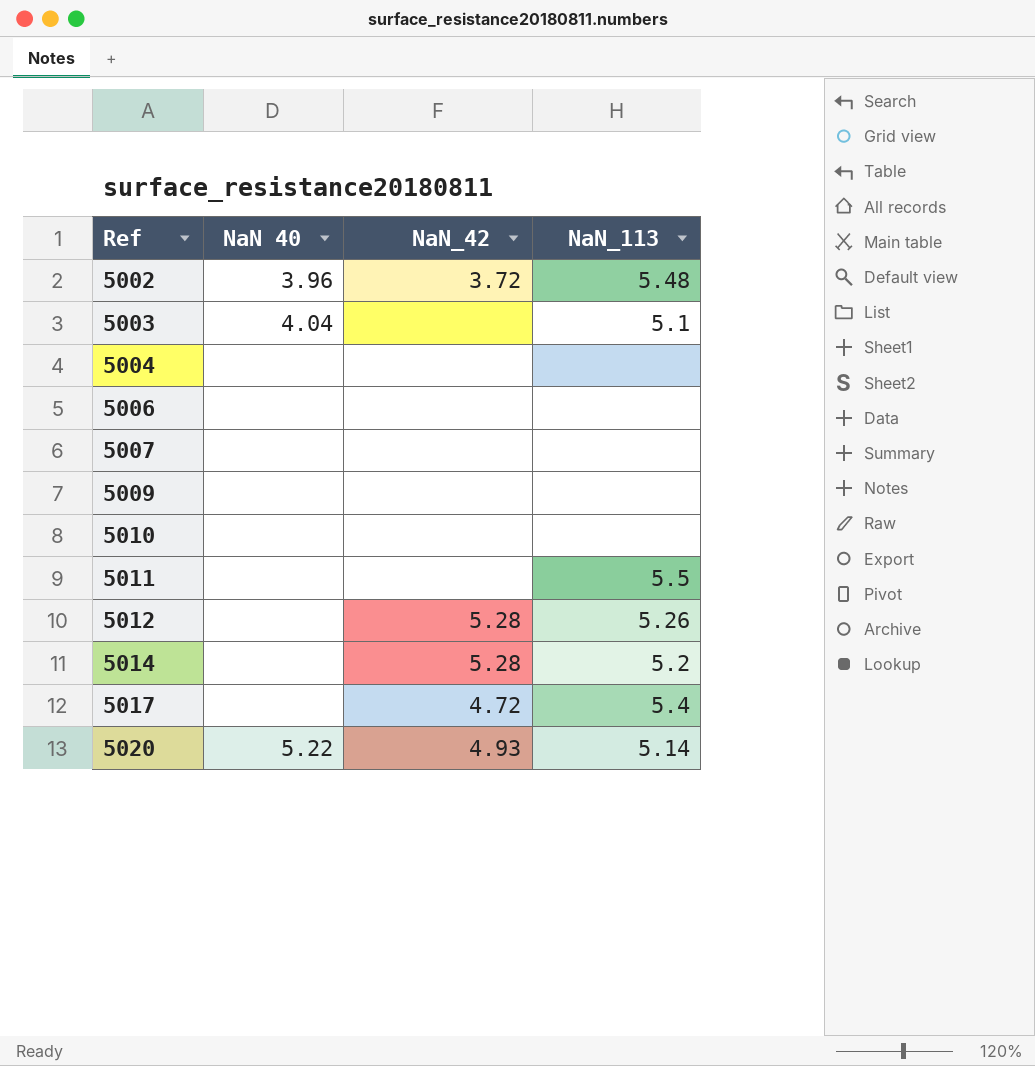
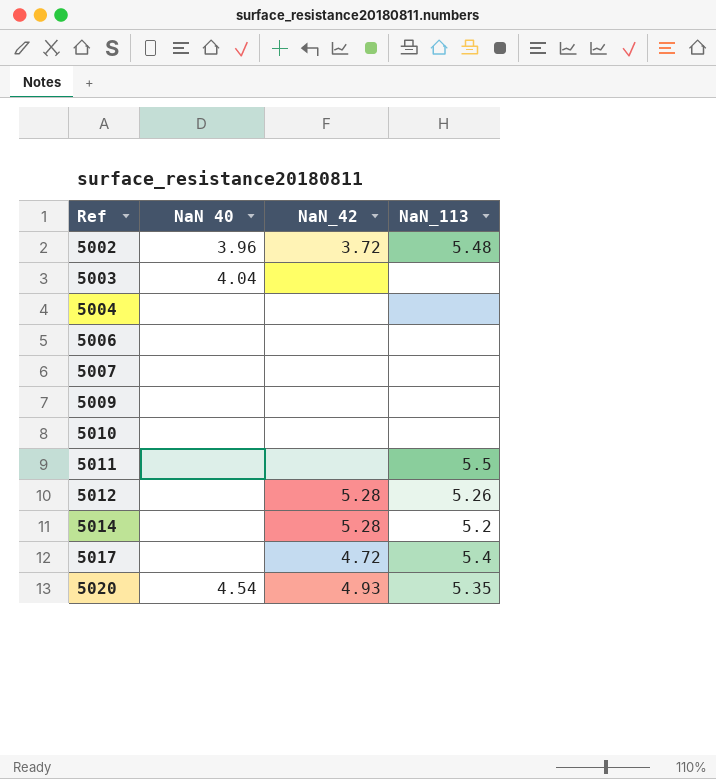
5003 | NaN_113: 5.1 -> none
5020 | NaN 40: 5.22 -> 4.54
5020 | NaN_113: 5.14 -> 5.35

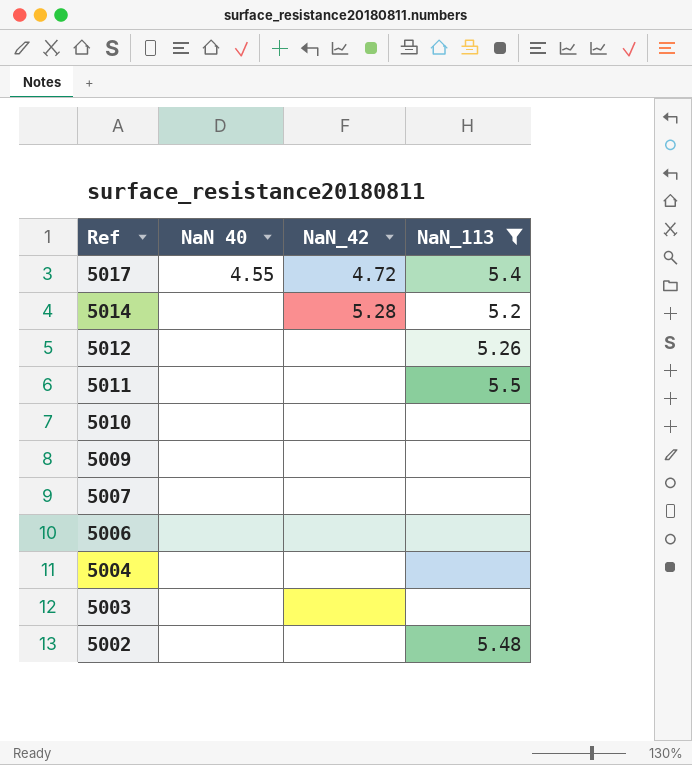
filter: none -> NaN_113 != 5.35
row order: Ref ascending -> Ref descending
5017 | NaN 40: none -> 4.55
5012 | NaN_42: 5.28 -> none
5003 | NaN 40: 4.04 -> none
5002 | NaN 40: 3.96 -> none
5002 | NaN_42: 3.72 -> none

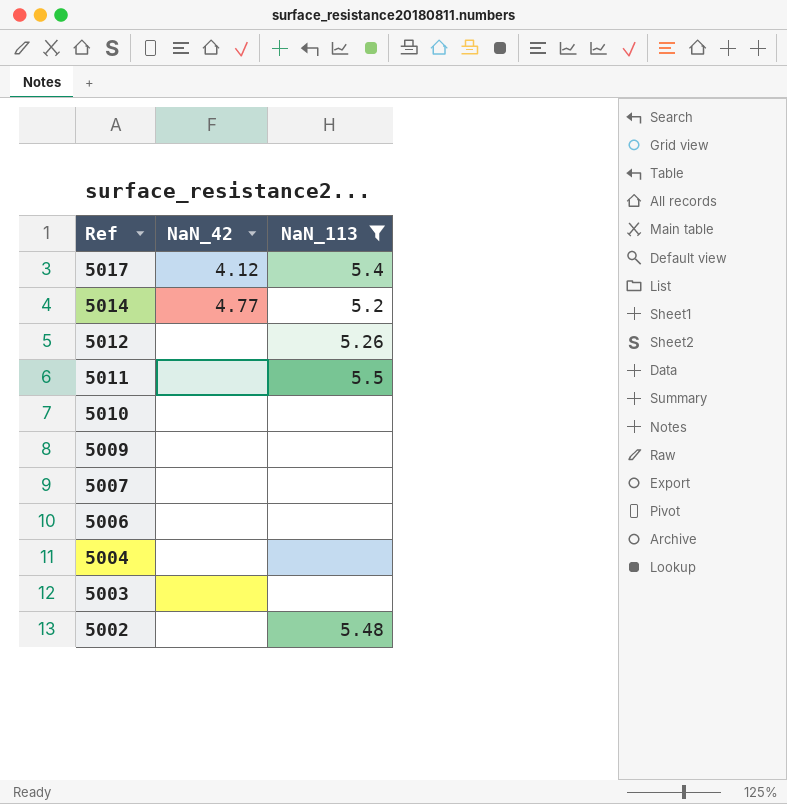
column NaN 40 | position: 2 -> none
5017 | NaN_42: 4.72 -> 4.12
5014 | NaN_42: 5.28 -> 4.77

